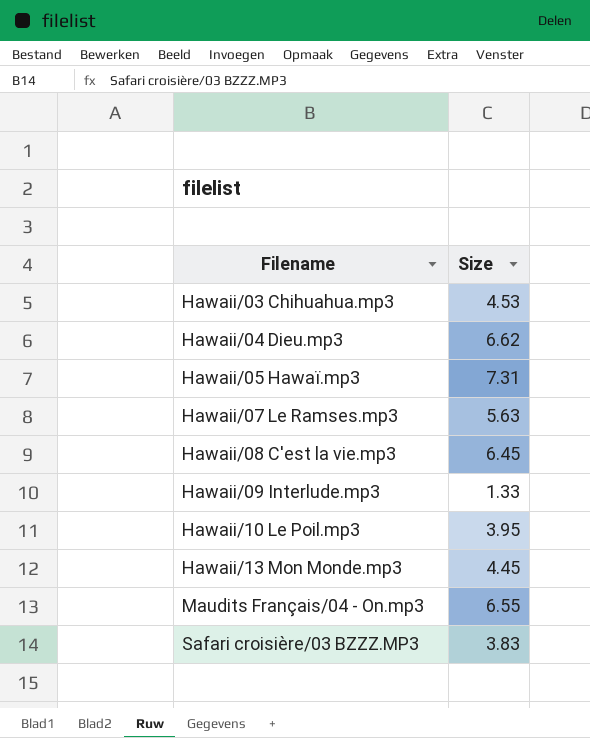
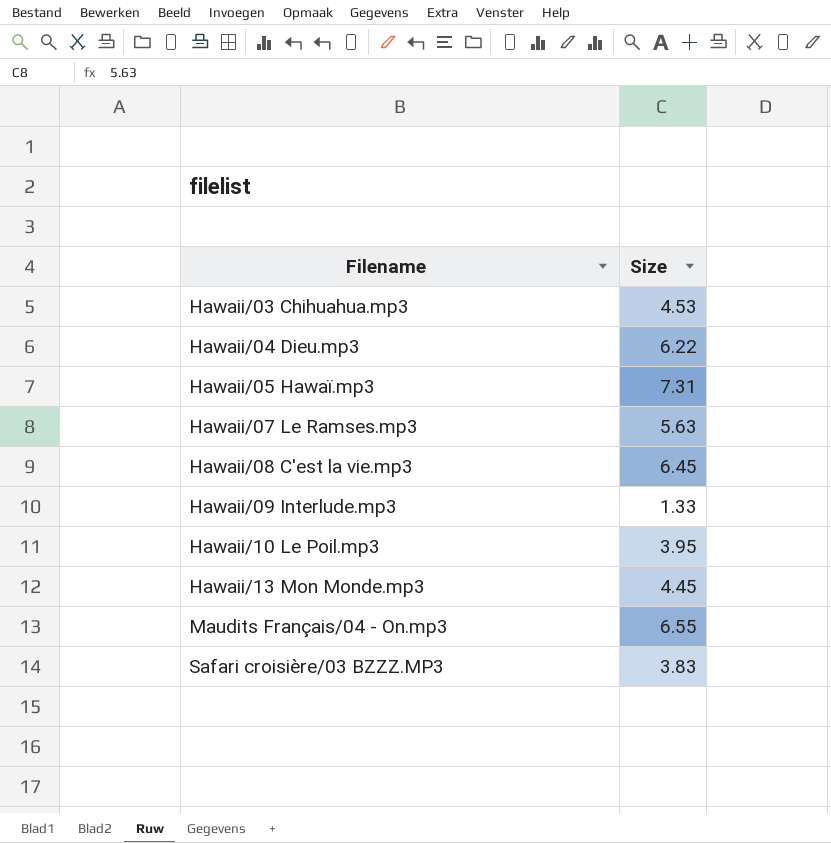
Hawaii/04 Dieu.mp3 | Size: 6.62 -> 6.22

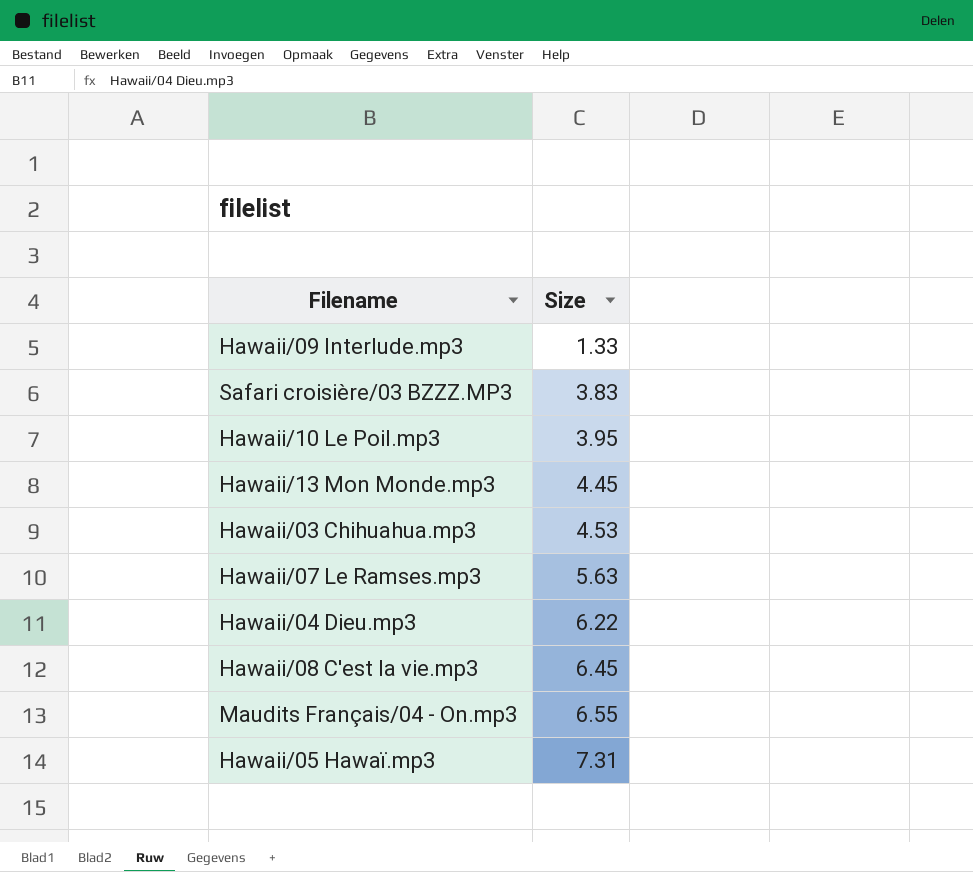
row order: Filename ascending -> Size ascending

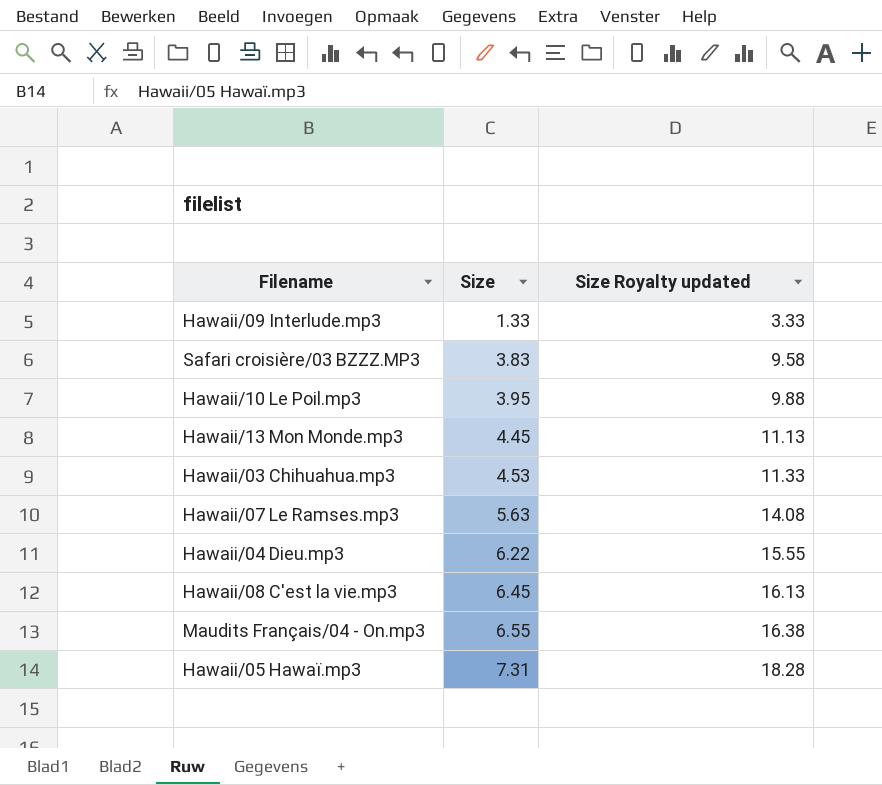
column Size Royalty updated | formula: none -> [Size] * 2.5

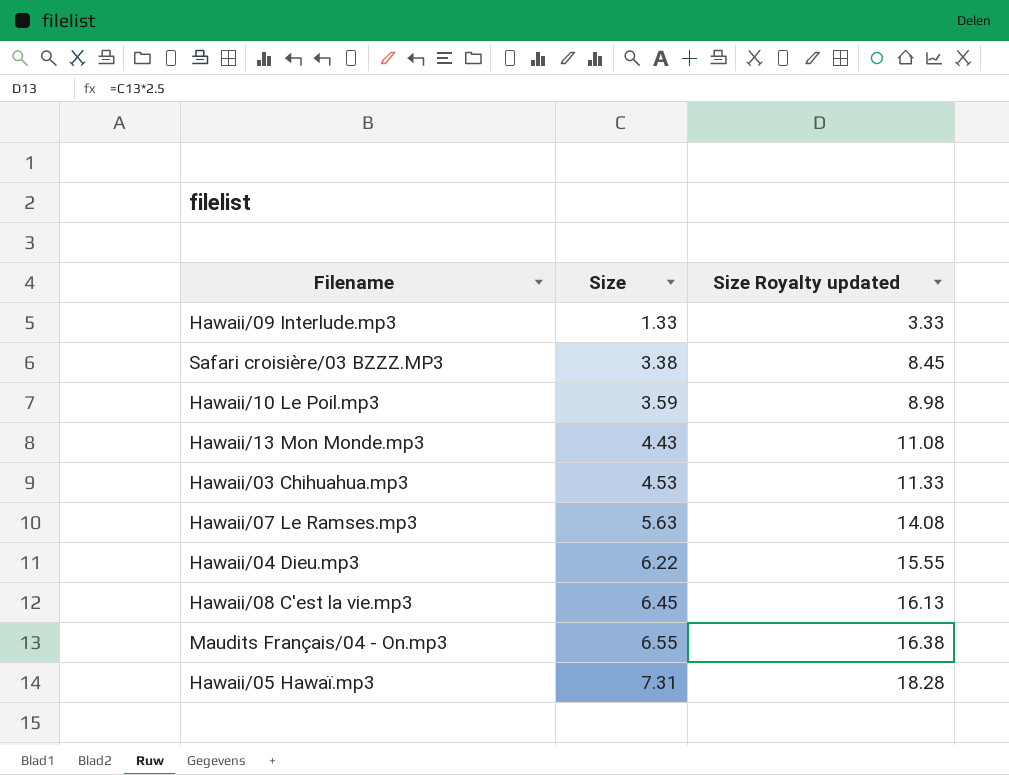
Safari croisière/03 BZZZ.MP3 | Size: 3.83 -> 3.38
Safari croisière/03 BZZZ.MP3 | Size Royalty updated: 9.58 -> 8.45
Hawaii/10 Le Poil.mp3 | Size: 3.95 -> 3.59
Hawaii/10 Le Poil.mp3 | Size Royalty updated: 9.88 -> 8.98
Hawaii/13 Mon Monde.mp3 | Size: 4.45 -> 4.43
Hawaii/13 Mon Monde.mp3 | Size Royalty updated: 11.13 -> 11.08

